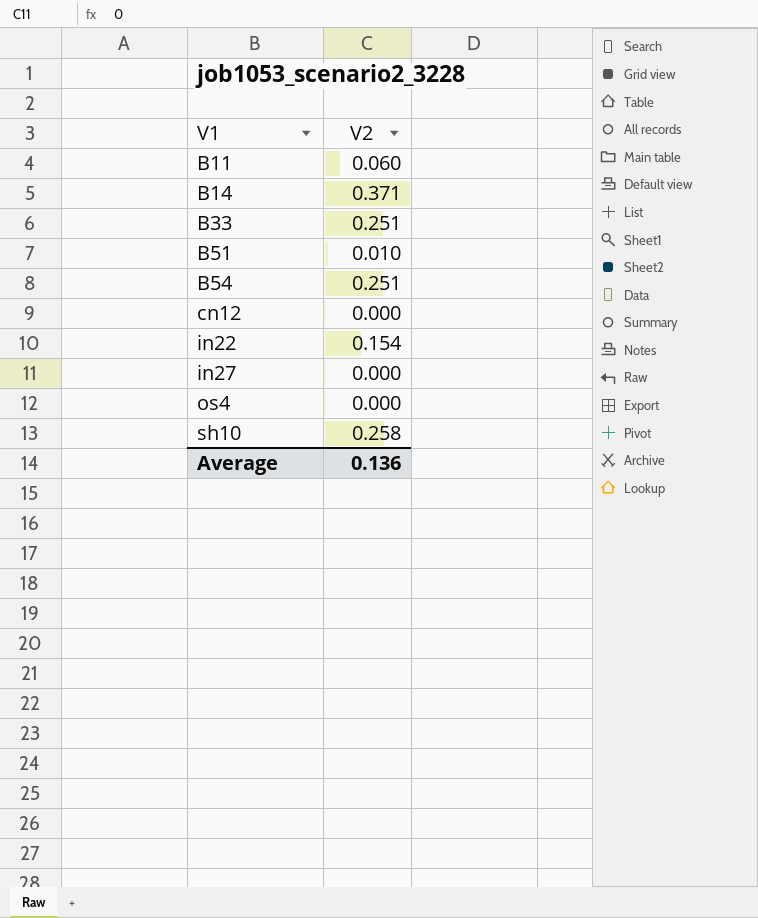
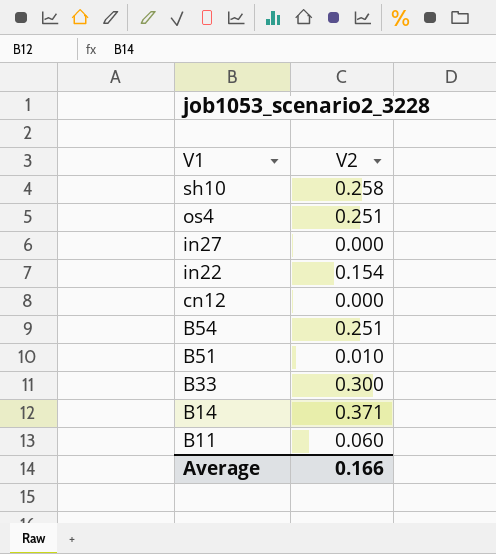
row order: V1 ascending -> V1 descending
os4 | V2: 0.000 -> 0.251
B33 | V2: 0.251 -> 0.300
Average | V2: 0.136 -> 0.166

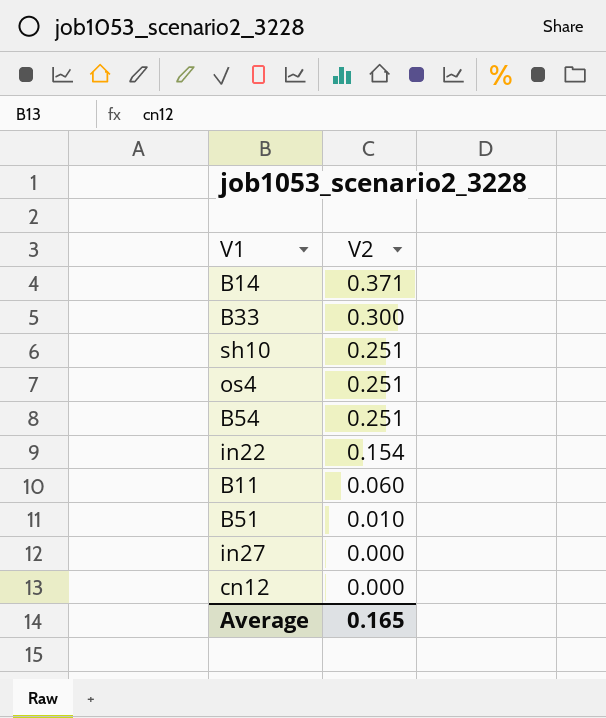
row order: V1 descending -> V2 descending
sh10 | V2: 0.258 -> 0.251
Average | V2: 0.166 -> 0.165

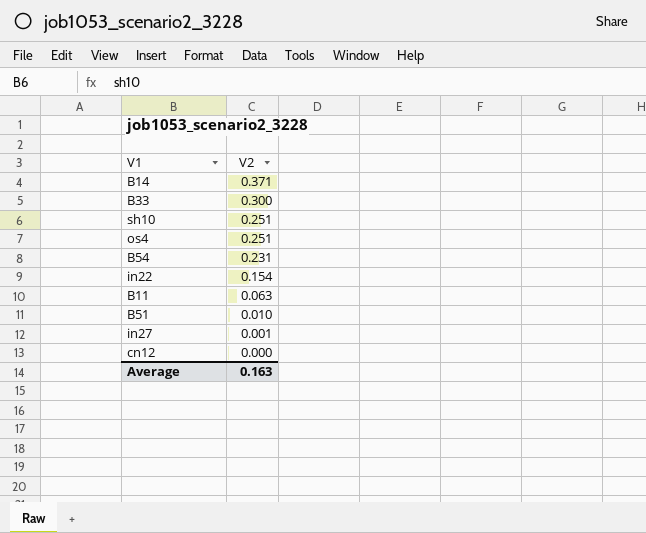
B54 | V2: 0.251 -> 0.231
B11 | V2: 0.060 -> 0.063
in27 | V2: 0.000 -> 0.001
Average | V2: 0.165 -> 0.163

